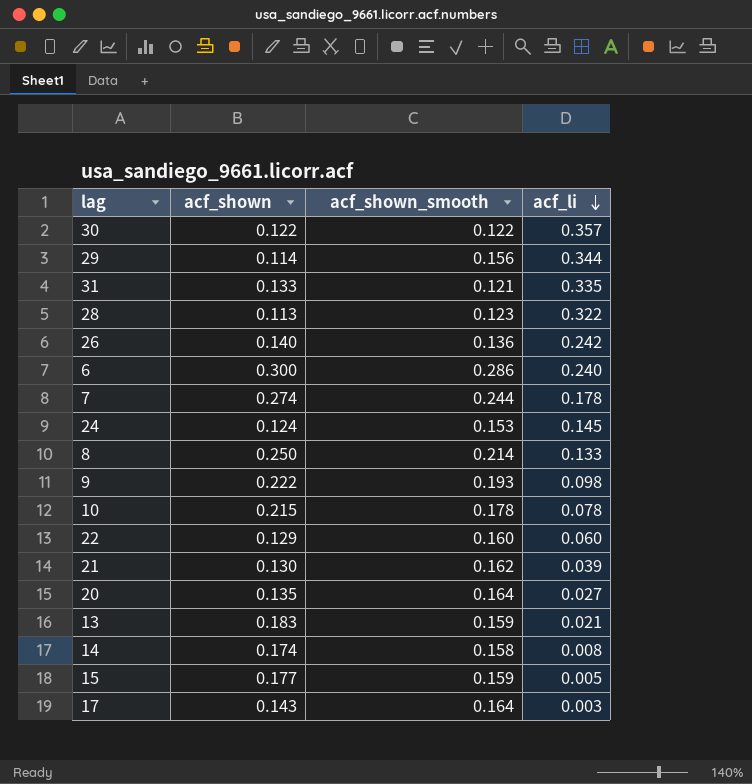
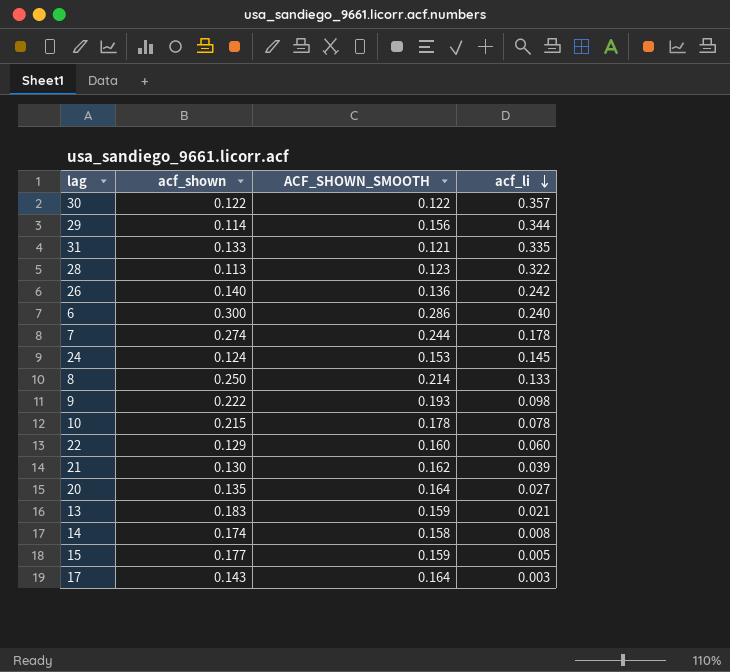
column name: acf_shown_smooth -> ACF_SHOWN_SMOOTH

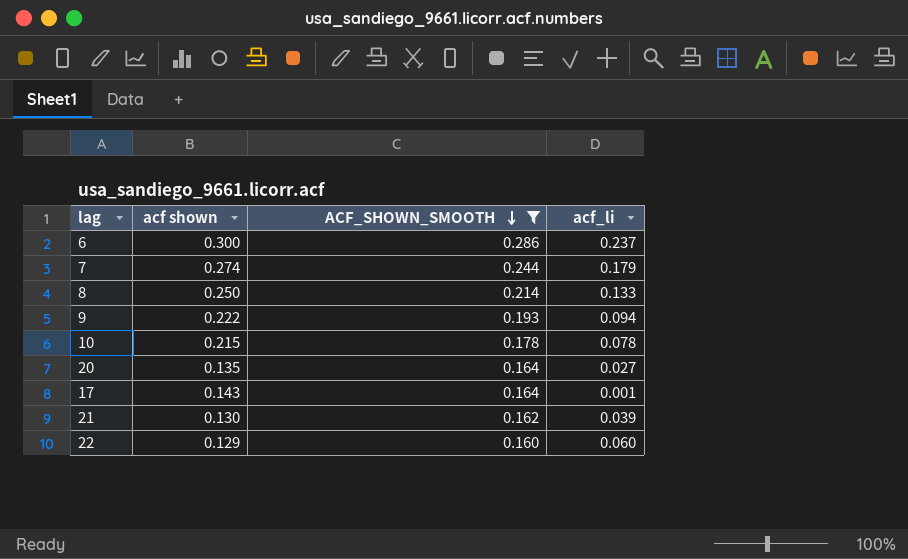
filter: none -> ACF_SHOWN_SMOOTH >= 0.160
row order: acf_li descending -> ACF_SHOWN_SMOOTH descending
column name: acf_shown -> acf shown
6 | acf_li: 0.240 -> 0.237
7 | acf_li: 0.178 -> 0.179
9 | acf_li: 0.098 -> 0.094
17 | acf_li: 0.003 -> 0.001

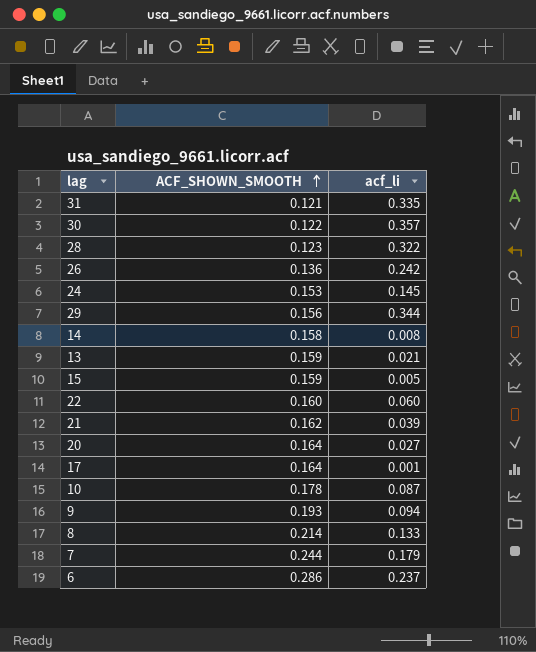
filter: ACF_SHOWN_SMOOTH >= 0.160 -> none
row order: ACF_SHOWN_SMOOTH descending -> ACF_SHOWN_SMOOTH ascending
column acf shown | position: 2 -> none
10 | acf_li: 0.078 -> 0.087

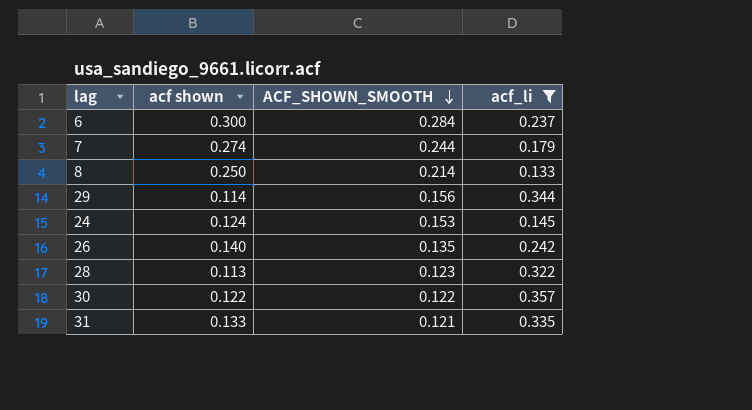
filter: none -> acf_li >= 0.133
row order: ACF_SHOWN_SMOOTH ascending -> ACF_SHOWN_SMOOTH descending
column acf shown | position: none -> 2
6 | ACF_SHOWN_SMOOTH: 0.286 -> 0.284
26 | ACF_SHOWN_SMOOTH: 0.136 -> 0.135

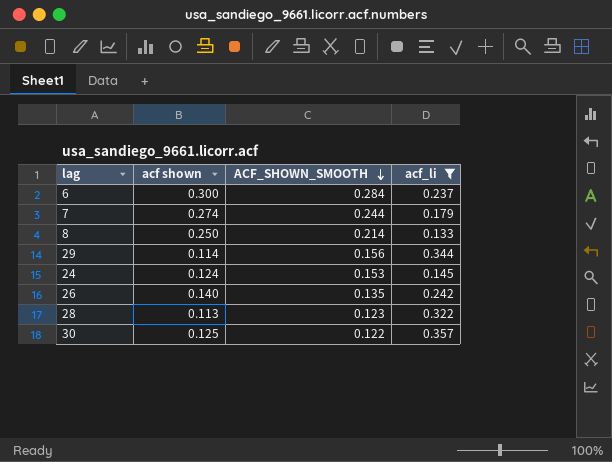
row 31: 0.133 | 0.121 | 0.335 -> none
30 | acf shown: 0.122 -> 0.125

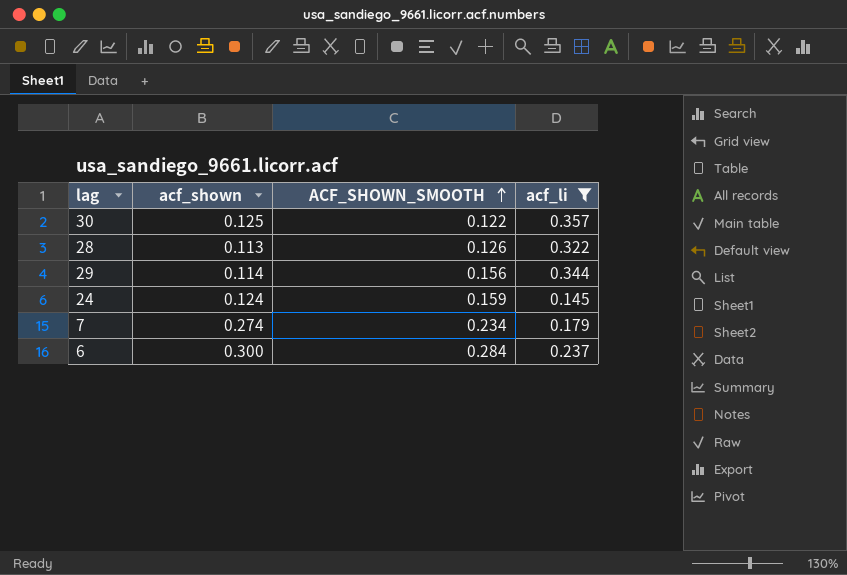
row order: ACF_SHOWN_SMOOTH descending -> ACF_SHOWN_SMOOTH ascending
column name: acf shown -> acf_shown
row 8: 0.250 | 0.214 | 0.133 -> none
row 26: 0.140 | 0.135 | 0.242 -> none
28 | ACF_SHOWN_SMOOTH: 0.123 -> 0.126
24 | ACF_SHOWN_SMOOTH: 0.153 -> 0.159
7 | ACF_SHOWN_SMOOTH: 0.244 -> 0.234

